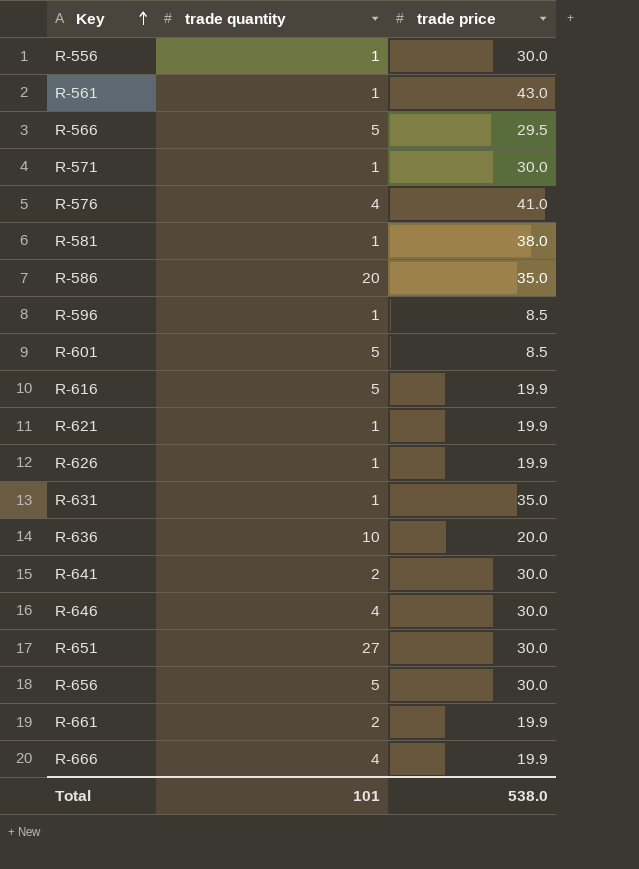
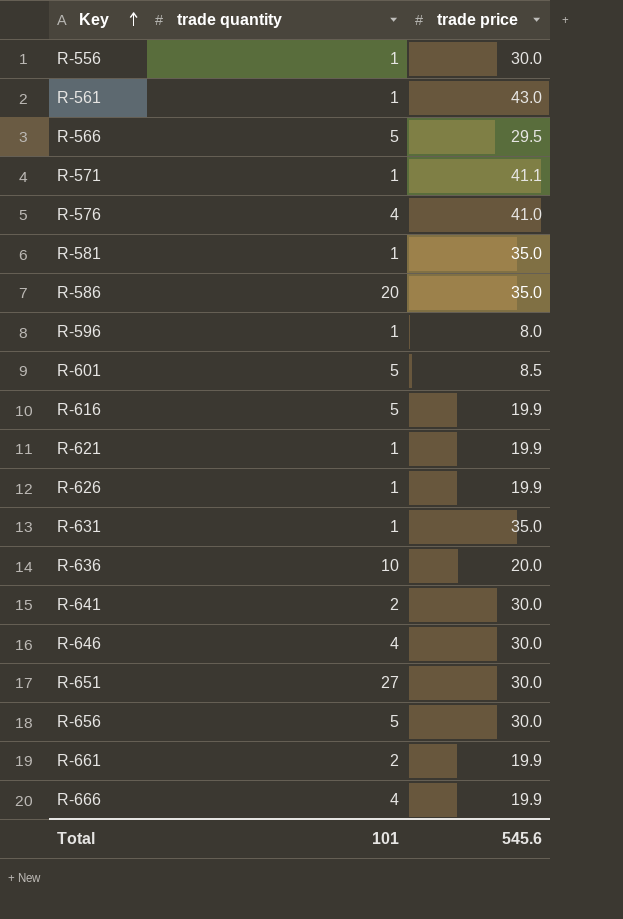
R-571 | trade price: 30.0 -> 41.1
R-581 | trade price: 38.0 -> 35.0
R-596 | trade price: 8.5 -> 8.0
Total | trade price: 538.0 -> 545.6

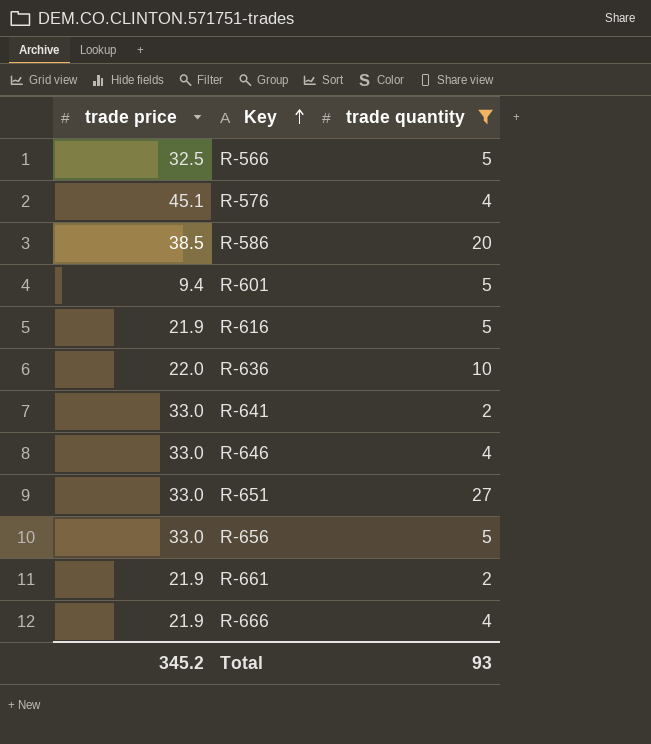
filter: none -> trade quantity != 1
column trade price | position: 3 -> 1
R-566 | trade price: 29.5 -> 32.5
R-576 | trade price: 41.0 -> 45.1
R-586 | trade price: 35.0 -> 38.5
R-601 | trade price: 8.5 -> 9.4
R-616 | trade price: 19.9 -> 21.9
R-636 | trade price: 20.0 -> 22.0
R-641 | trade price: 30.0 -> 33.0
R-646 | trade price: 30.0 -> 33.0
R-651 | trade price: 30.0 -> 33.0
R-656 | trade price: 30.0 -> 33.0
R-661 | trade price: 19.9 -> 21.9
R-666 | trade price: 19.9 -> 21.9
Total | trade price: 545.6 -> 345.2
Total | trade quantity: 101 -> 93

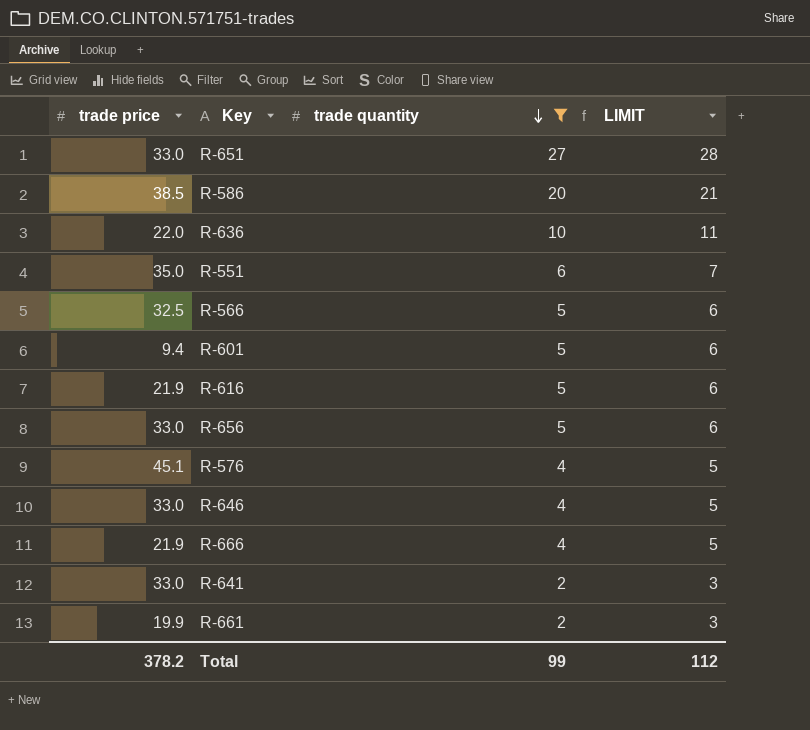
row order: Key ascending -> trade quantity descending
column LIMIT | formula: none -> [trade quantity] + 1
row R-551: none -> 35.0 | 6 | 7
R-661 | trade price: 21.9 -> 19.9
Total | trade price: 345.2 -> 378.2
Total | trade quantity: 93 -> 99

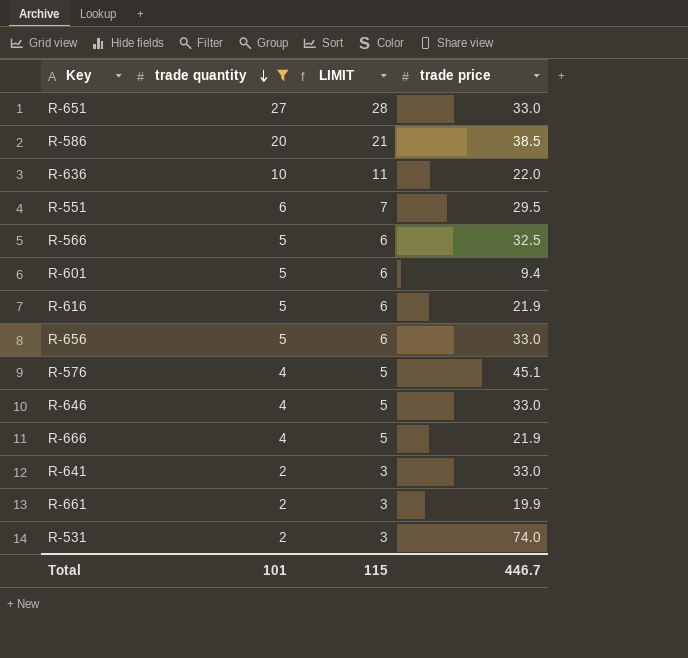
column trade price | position: 1 -> 4
R-551 | trade price: 35.0 -> 29.5
row R-531: none -> 2 | 3 | 74.0
Total | trade quantity: 99 -> 101
Total | LIMIT: 112 -> 115
Total | trade price: 378.2 -> 446.7

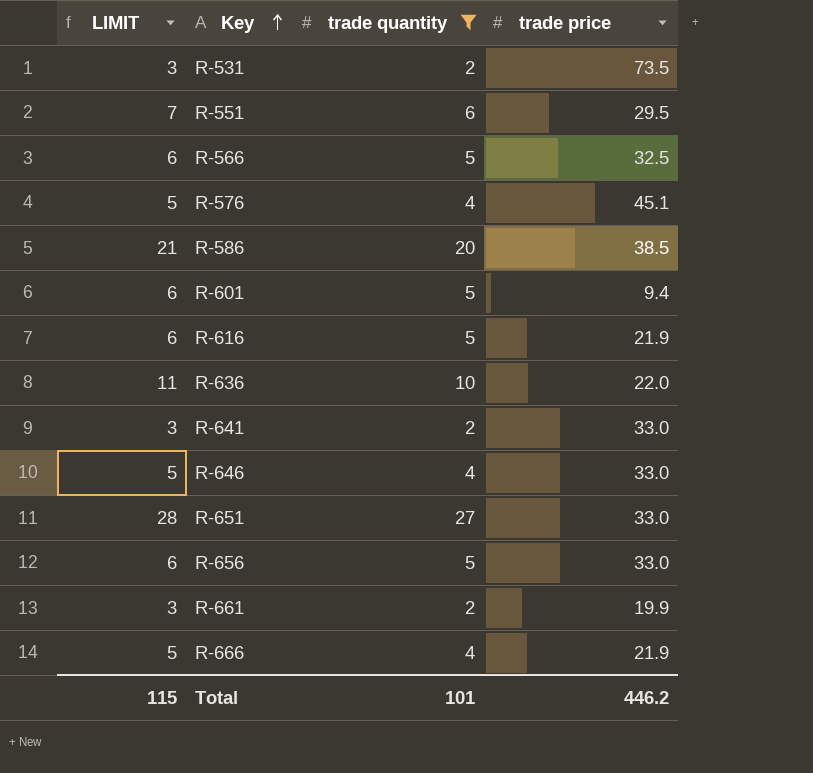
row order: trade quantity descending -> Key ascending
column LIMIT | position: 3 -> 1
R-531 | trade price: 74.0 -> 73.5
Total | trade price: 446.7 -> 446.2

